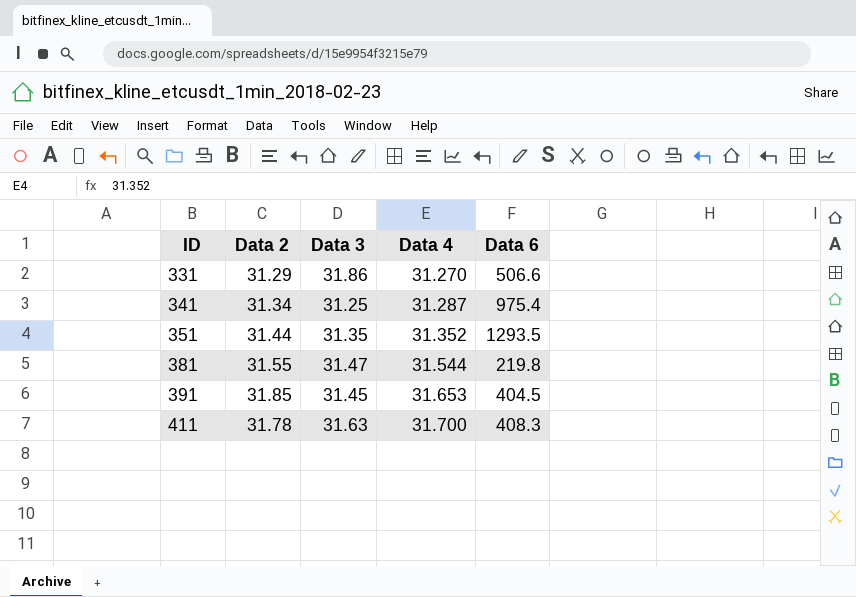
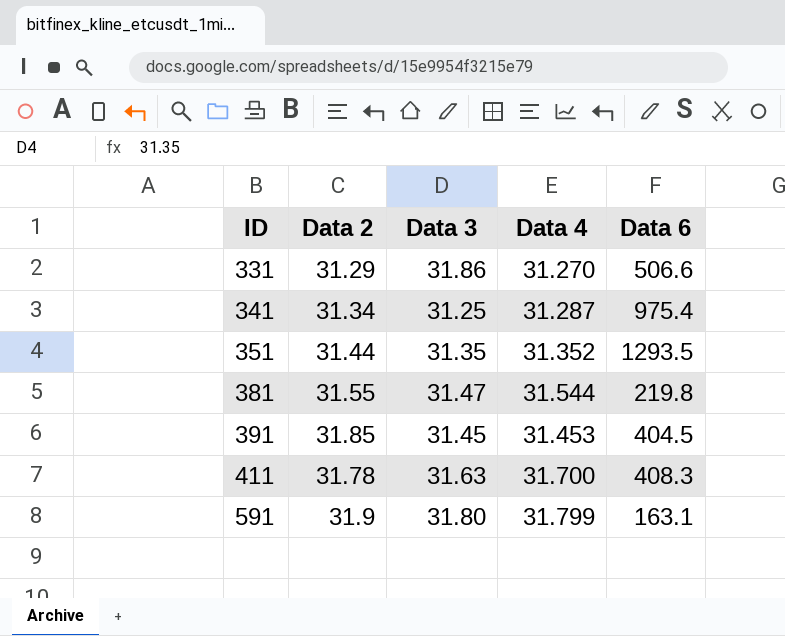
391 | Data 4: 31.653 -> 31.453
row 591: none -> 31.9 | 31.80 | 31.799 | 163.1

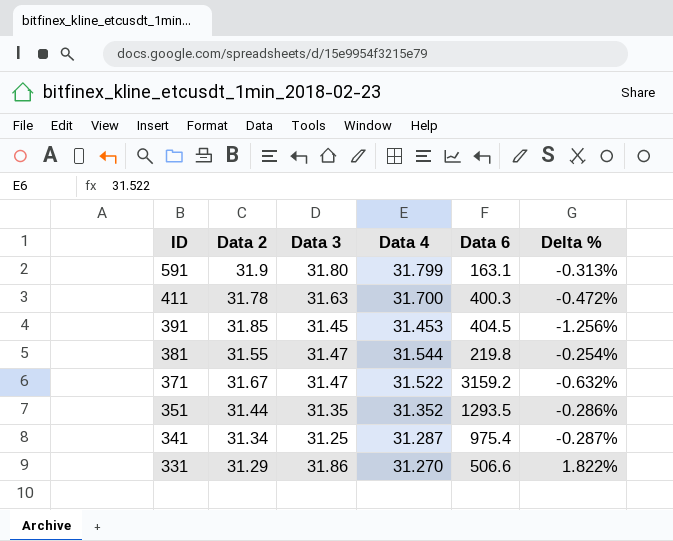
row order: ID ascending -> ID descending
column Delta % | formula: none -> ([Data 3] - [Data 2]) / [Data 2]
411 | Data 6: 408.3 -> 400.3
row 371: none -> 31.67 | 31.47 | 31.522 | 3159.2 | -0.632%

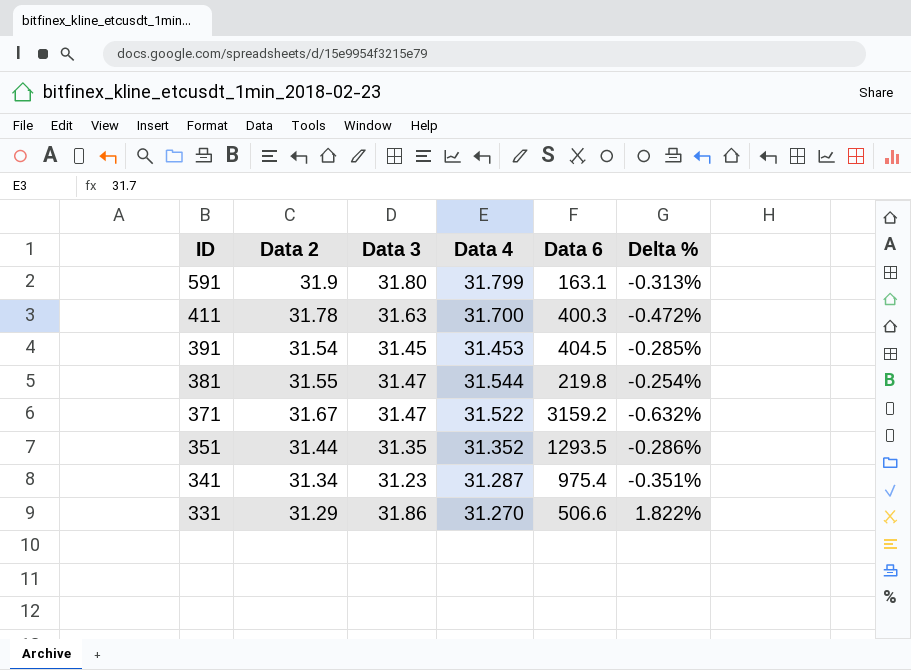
391 | Data 2: 31.85 -> 31.54
391 | Delta %: -1.256% -> -0.285%
341 | Data 3: 31.25 -> 31.23
341 | Delta %: -0.287% -> -0.351%

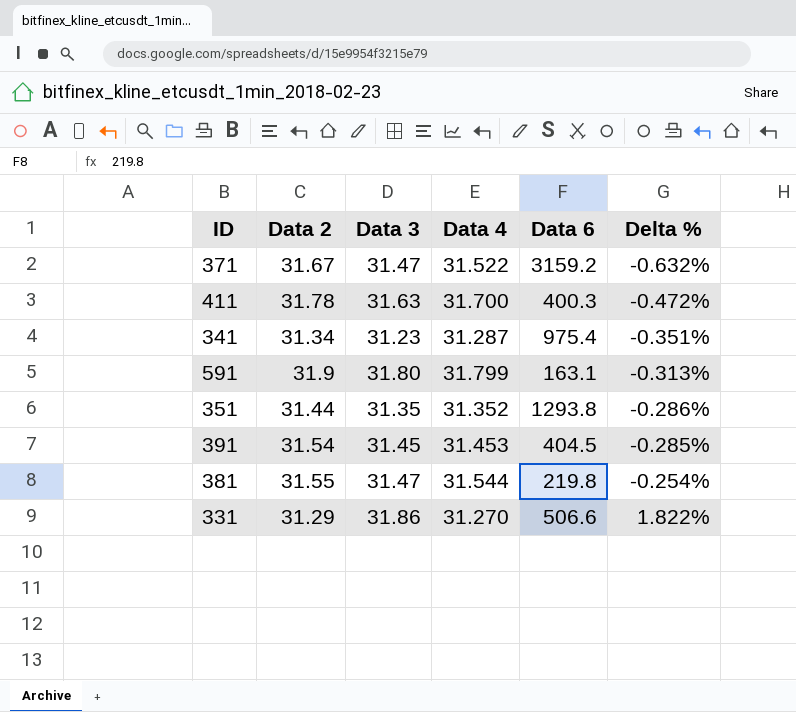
row order: ID descending -> Delta % ascending
351 | Data 6: 1293.5 -> 1293.8

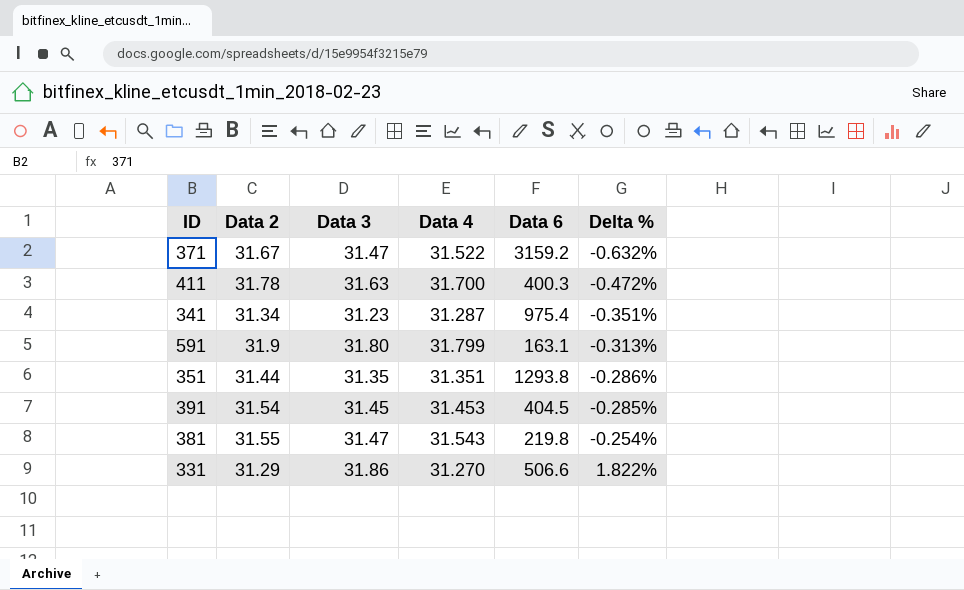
351 | Data 4: 31.352 -> 31.351
381 | Data 4: 31.544 -> 31.543

